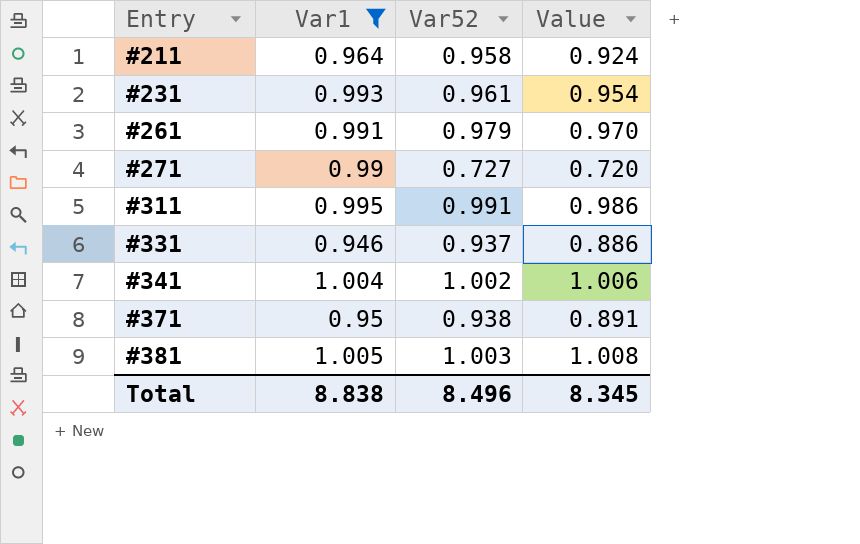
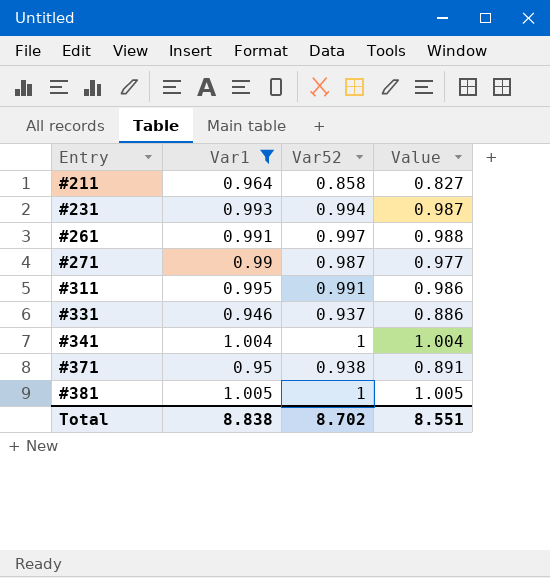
#211 | Var52: 0.958 -> 0.858
#211 | Value: 0.924 -> 0.827
#231 | Var52: 0.961 -> 0.994
#231 | Value: 0.954 -> 0.987
#261 | Var52: 0.979 -> 0.997
#261 | Value: 0.970 -> 0.988
#271 | Var52: 0.727 -> 0.987
#271 | Value: 0.720 -> 0.977
#341 | Var52: 1.002 -> 1
#341 | Value: 1.006 -> 1.004
#381 | Var52: 1.003 -> 1
#381 | Value: 1.008 -> 1.005
Total | Var52: 8.496 -> 8.702
Total | Value: 8.345 -> 8.551

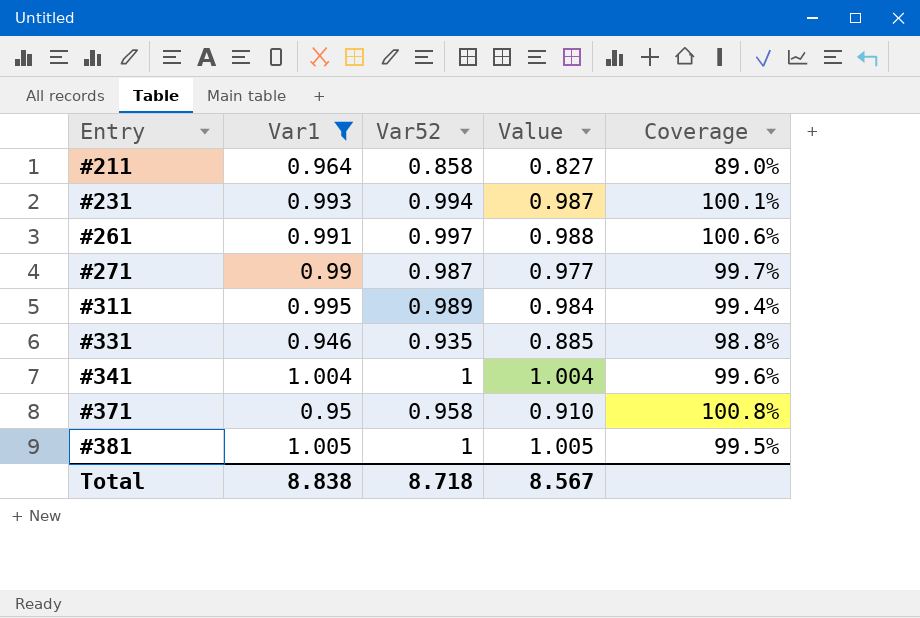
column Coverage | formula: none -> [Var52] / [Var1]
#311 | Var52: 0.991 -> 0.989
#311 | Value: 0.986 -> 0.984
#331 | Var52: 0.937 -> 0.935
#331 | Value: 0.886 -> 0.885
#371 | Var52: 0.938 -> 0.958
#371 | Value: 0.891 -> 0.910
Total | Var52: 8.702 -> 8.718
Total | Value: 8.551 -> 8.567

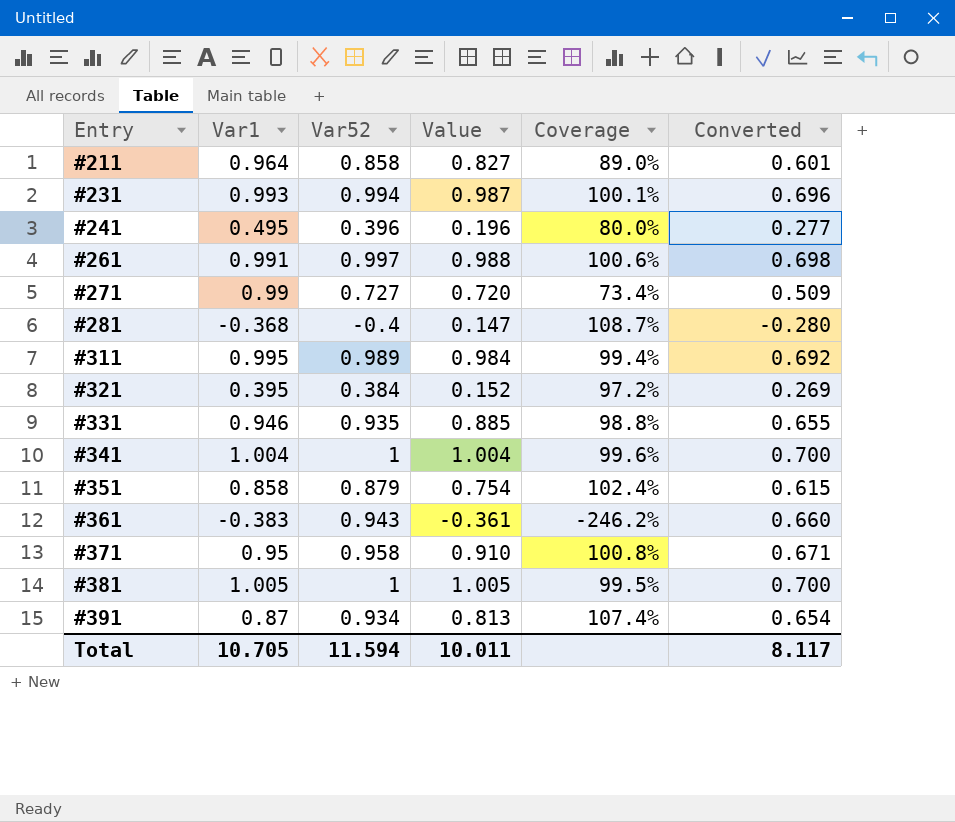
filter: Var1 >= 0.946 -> none
column Converted | formula: none -> [Var52] * 0.7
#271 | Var52: 0.987 -> 0.727
#271 | Value: 0.977 -> 0.720
#271 | Coverage: 99.7% -> 73.4%
Total | Var1: 8.838 -> 10.705
Total | Var52: 8.718 -> 11.594
Total | Value: 8.567 -> 10.011

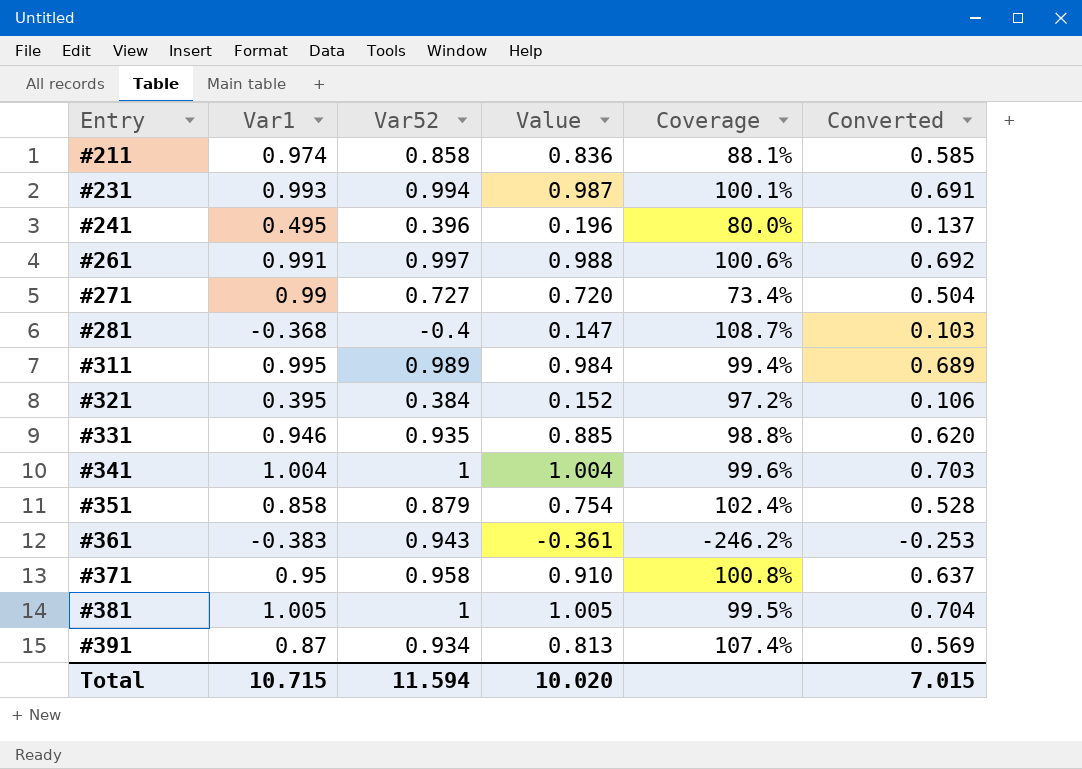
column Converted | formula: [Var52] * 0.7 -> [Value] * 0.7
#211 | Var1: 0.964 -> 0.974
#211 | Value: 0.827 -> 0.836
#211 | Coverage: 89.0% -> 88.1%
Total | Var1: 10.705 -> 10.715
Total | Value: 10.011 -> 10.020
Total | Converted: 8.117 -> 7.015

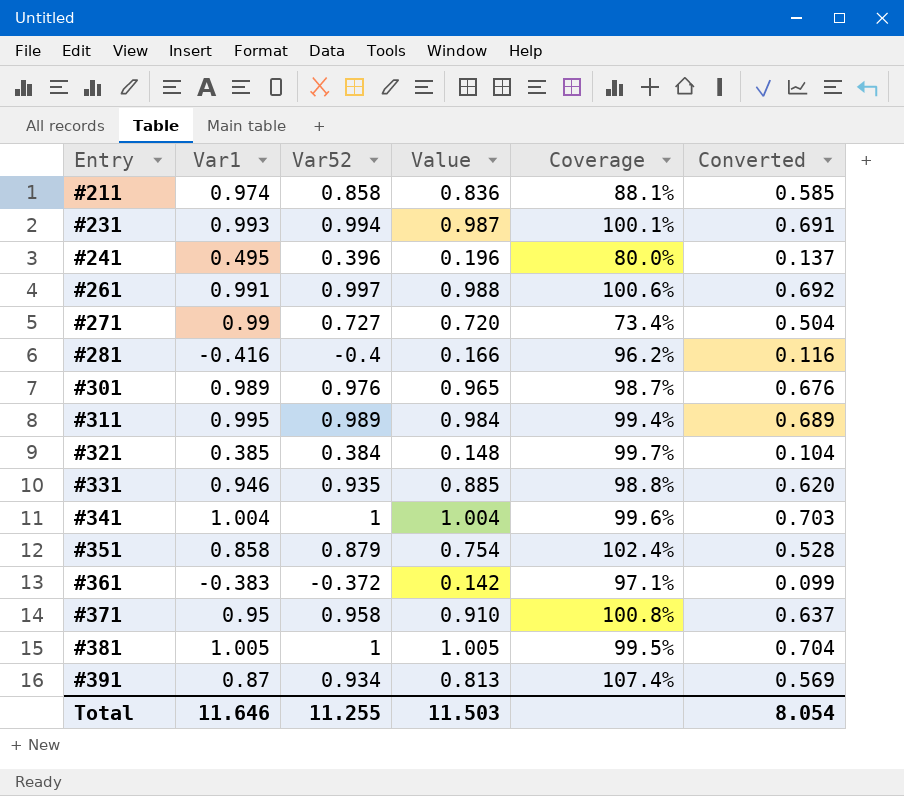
#281 | Var1: -0.368 -> -0.416
#281 | Value: 0.147 -> 0.166
#281 | Coverage: 108.7% -> 96.2%
#281 | Converted: 0.103 -> 0.116
row #301: none -> 0.989 | 0.976 | 0.965 | 98.7% | 0.676
#321 | Var1: 0.395 -> 0.385
#321 | Value: 0.152 -> 0.148
#321 | Coverage: 97.2% -> 99.7%
#321 | Converted: 0.106 -> 0.104
#361 | Var52: 0.943 -> -0.372
#361 | Value: -0.361 -> 0.142
#361 | Coverage: -246.2% -> 97.1%
#361 | Converted: -0.253 -> 0.099
Total | Var1: 10.715 -> 11.646
Total | Var52: 11.594 -> 11.255
Total | Value: 10.020 -> 11.503
Total | Converted: 7.015 -> 8.054

